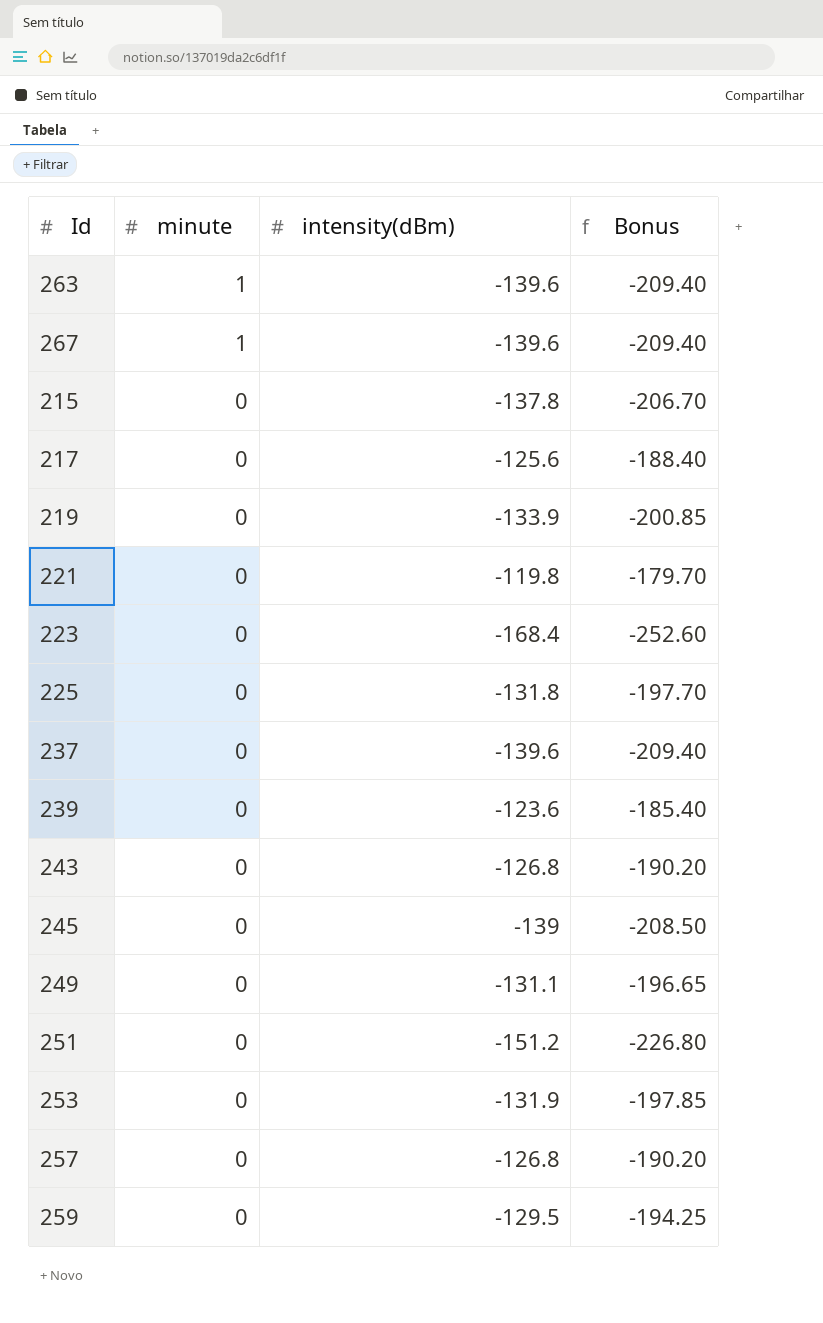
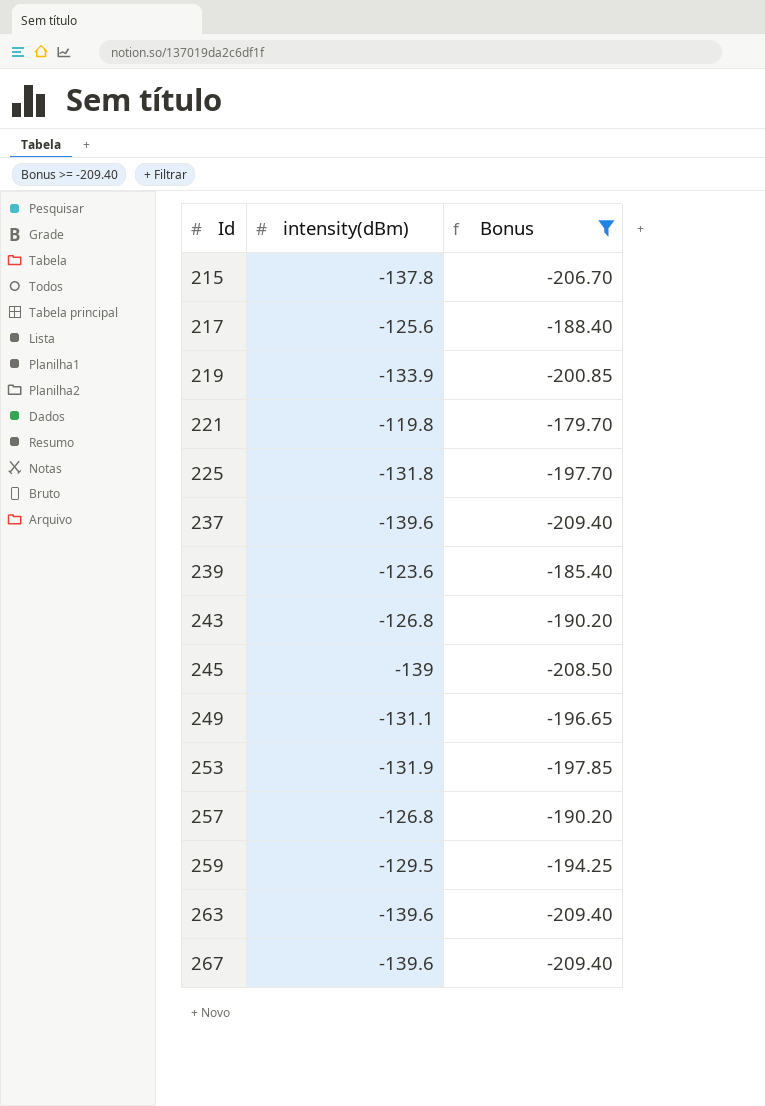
filter: none -> Bonus >= -209.40
row order: minute descending -> Id ascending
column minute | position: 2 -> none

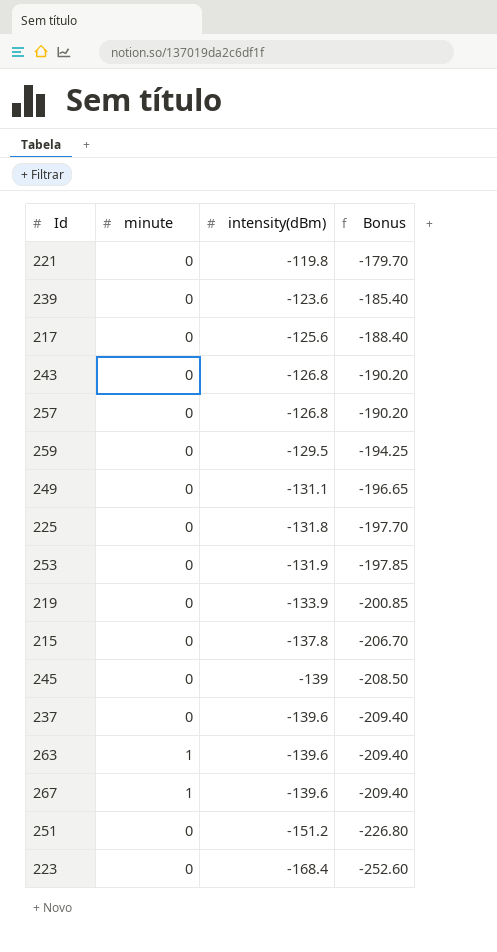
filter: Bonus >= -209.40 -> none
row order: Id ascending -> intensity(dBm) descending
column minute | position: none -> 2

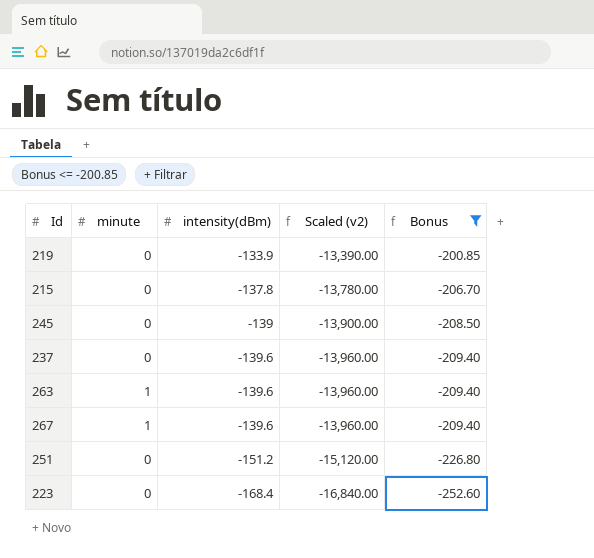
filter: none -> Bonus <= -200.85
column Scaled (v2) | formula: none -> [intensity(dBm)] * 100

